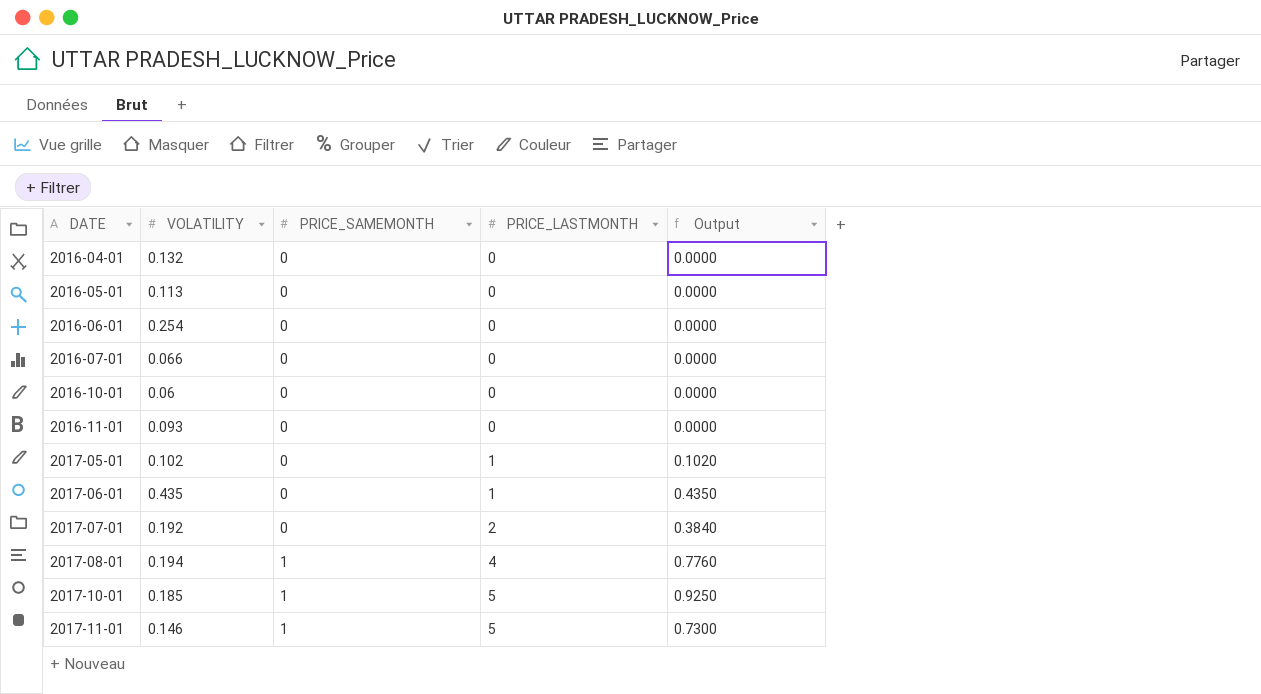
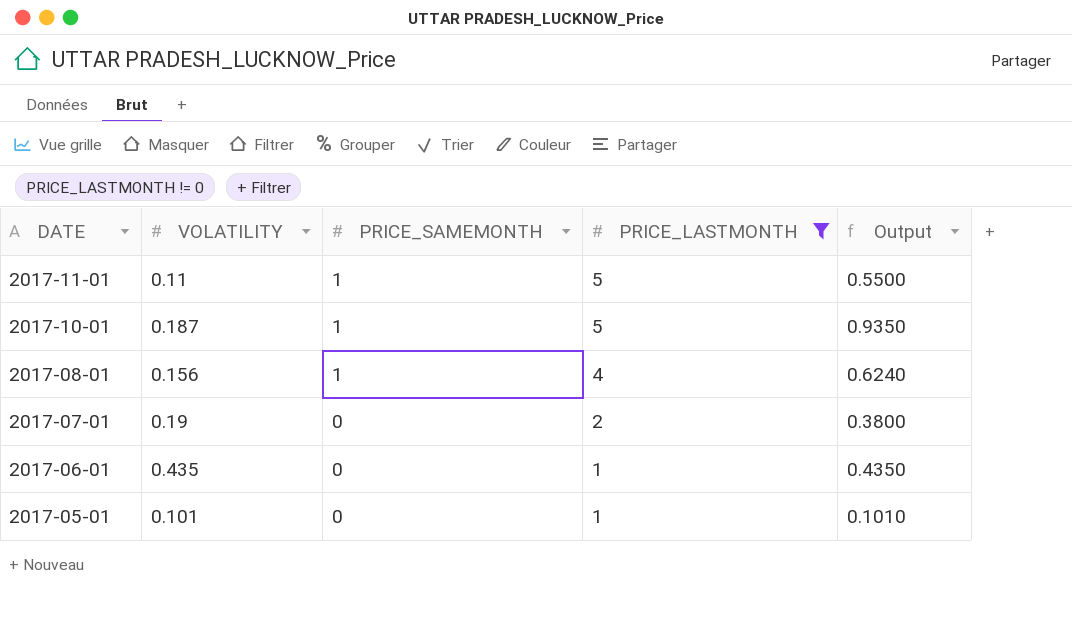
filter: none -> PRICE_LASTMONTH != 0
row order: DATE ascending -> DATE descending
2017-11-01 | VOLATILITY: 0.146 -> 0.11
2017-11-01 | Output: 0.7300 -> 0.5500
2017-10-01 | VOLATILITY: 0.185 -> 0.187
2017-10-01 | Output: 0.9250 -> 0.9350
2017-08-01 | VOLATILITY: 0.194 -> 0.156
2017-08-01 | Output: 0.7760 -> 0.6240
2017-07-01 | VOLATILITY: 0.192 -> 0.19
2017-07-01 | Output: 0.3840 -> 0.3800
2017-05-01 | VOLATILITY: 0.102 -> 0.101
2017-05-01 | Output: 0.1020 -> 0.1010

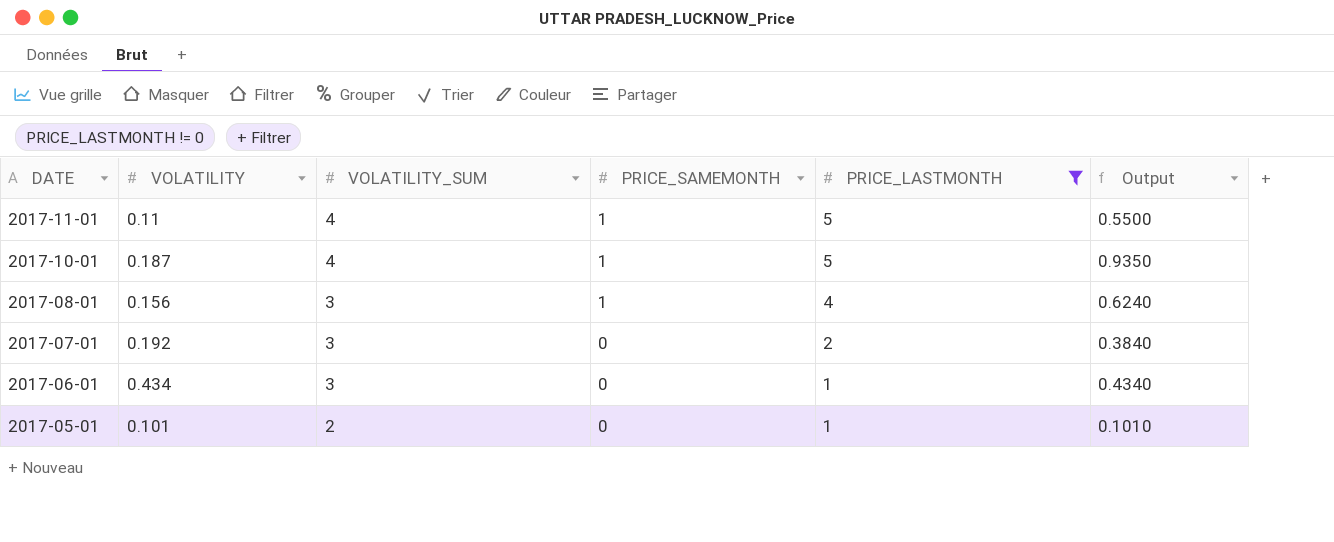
column VOLATILITY_SUM | position: none -> 3
2017-07-01 | VOLATILITY: 0.19 -> 0.192
2017-07-01 | Output: 0.3800 -> 0.3840
2017-06-01 | VOLATILITY: 0.435 -> 0.434
2017-06-01 | Output: 0.4350 -> 0.4340

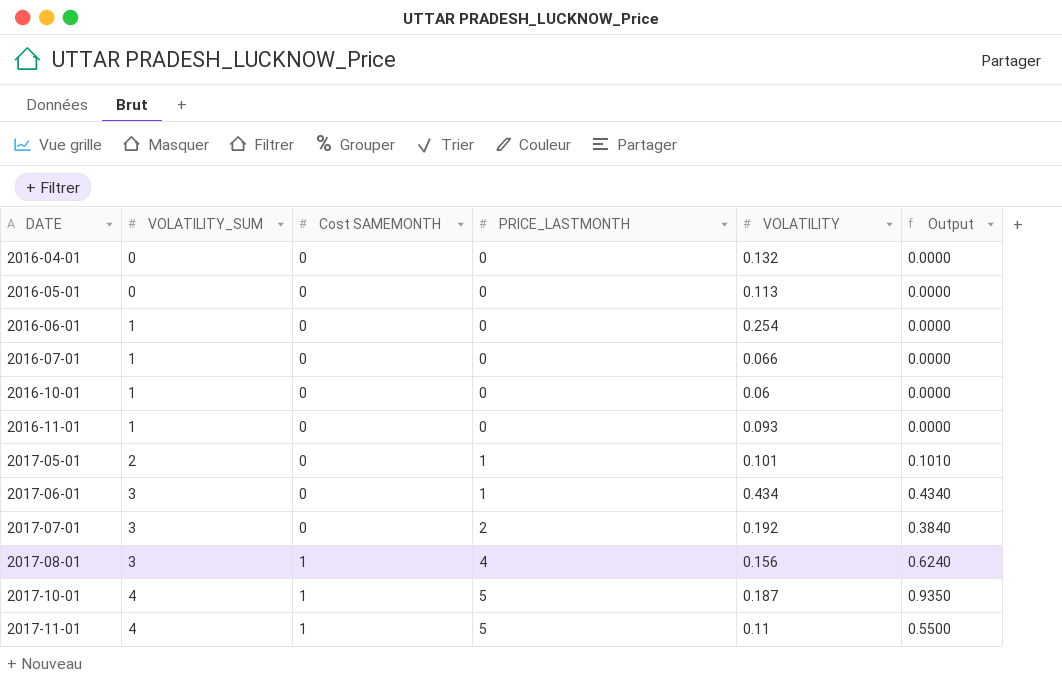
filter: PRICE_LASTMONTH != 0 -> none
row order: DATE descending -> DATE ascending
column name: PRICE_SAMEMONTH -> Cost SAMEMONTH
column VOLATILITY | position: 2 -> 5

